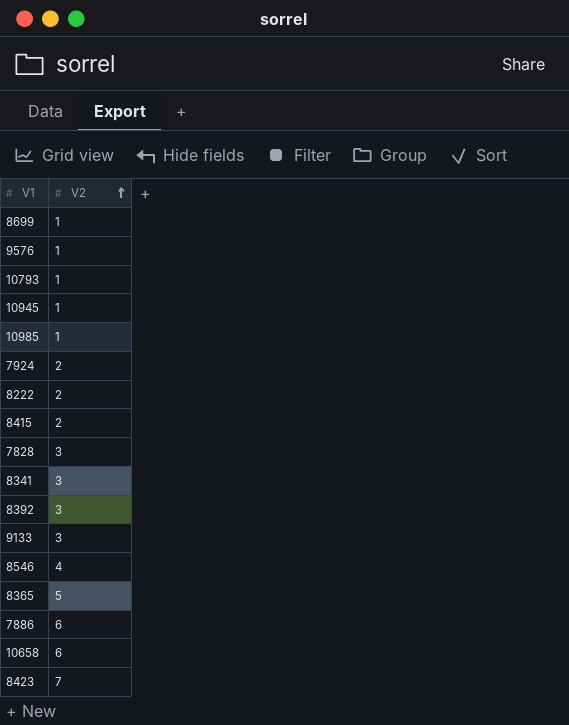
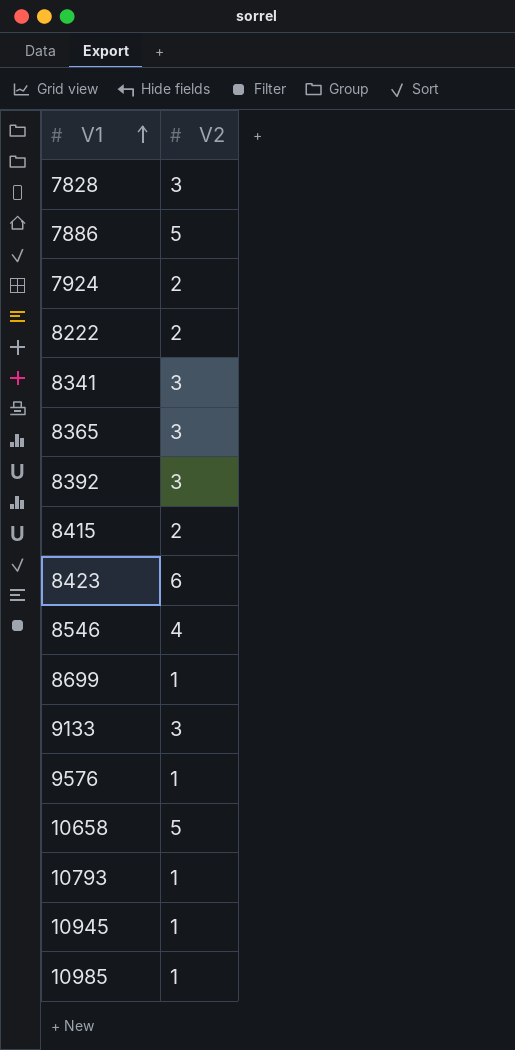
row order: V2 ascending -> V1 ascending
7886 | V2: 6 -> 5
8365 | V2: 5 -> 3
8423 | V2: 7 -> 6
10658 | V2: 6 -> 5

